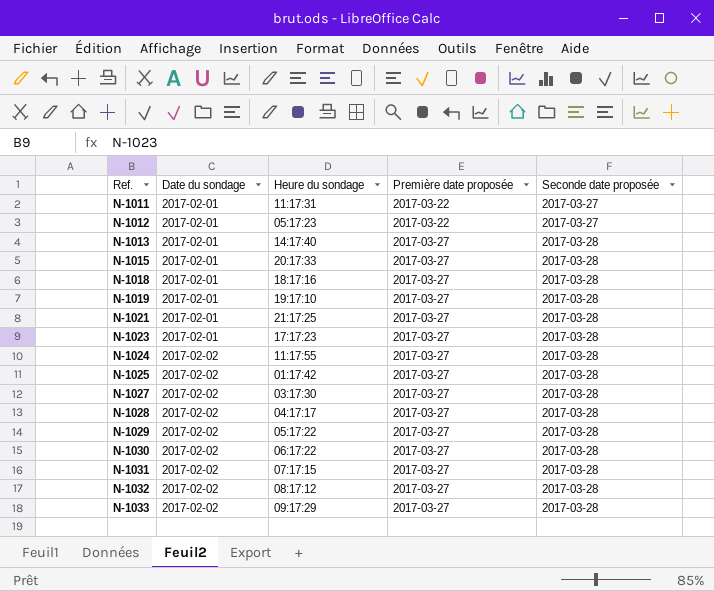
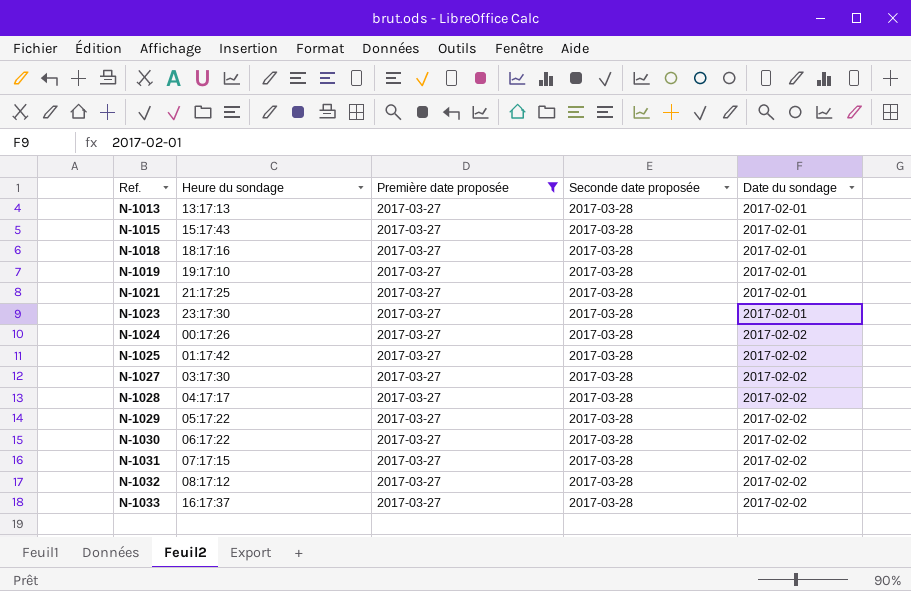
filter: none -> Première date proposée = 2017-03-27
column Date du sondage | position: 2 -> 5
N-1013 | Heure du sondage: 14:17:40 -> 13:17:13
N-1015 | Heure du sondage: 20:17:33 -> 15:17:43
N-1023 | Heure du sondage: 17:17:23 -> 23:17:30
N-1024 | Heure du sondage: 11:17:55 -> 00:17:26
N-1033 | Heure du sondage: 09:17:29 -> 16:17:37

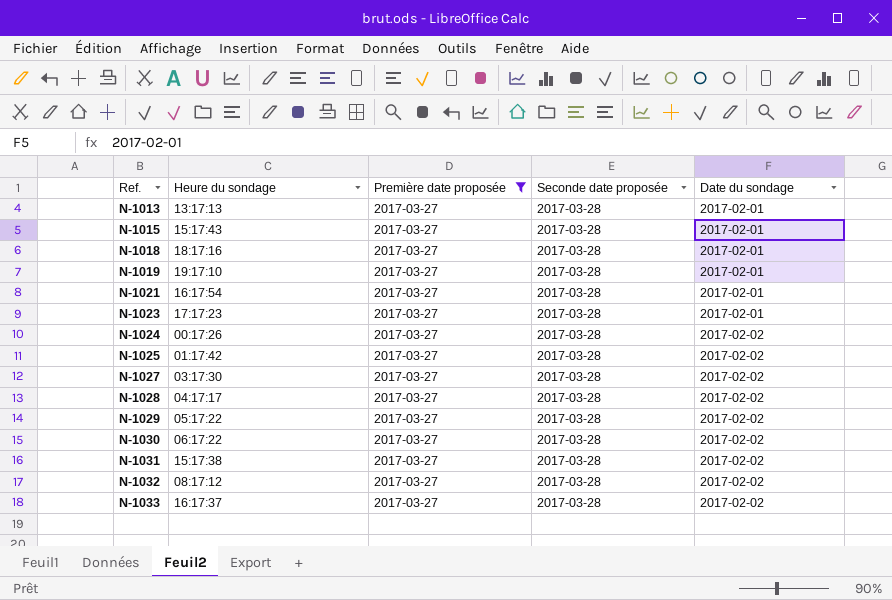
N-1021 | Heure du sondage: 21:17:25 -> 16:17:54
N-1023 | Heure du sondage: 23:17:30 -> 17:17:23
N-1031 | Heure du sondage: 07:17:15 -> 15:17:38

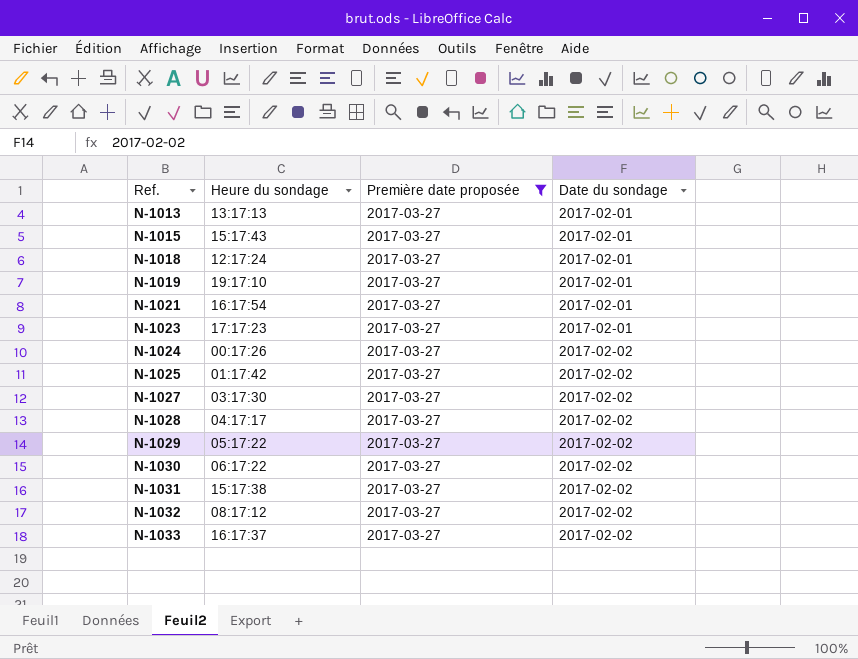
column Seconde date proposée | position: 4 -> none
N-1018 | Heure du sondage: 18:17:16 -> 12:17:24

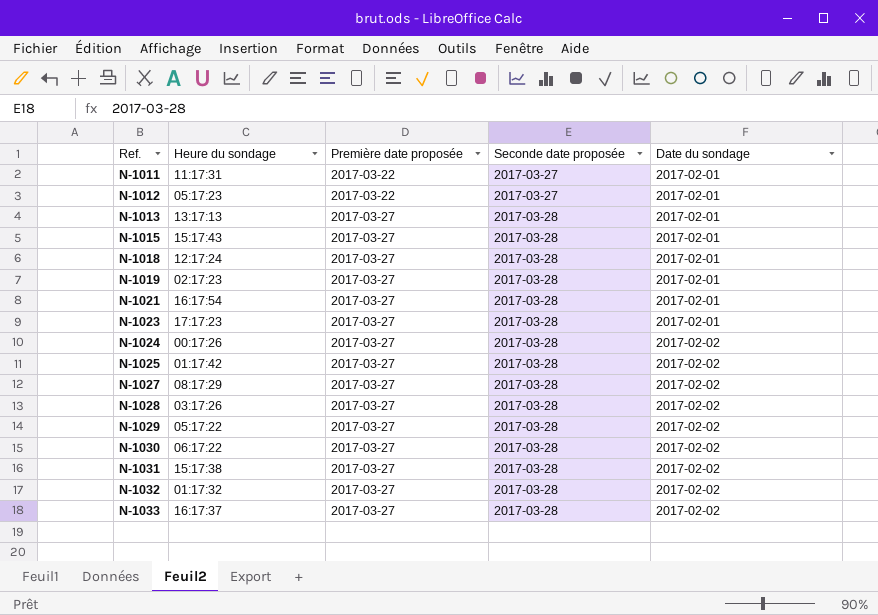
filter: Première date proposée = 2017-03-27 -> none
column Seconde date proposée | position: none -> 4
N-1019 | Heure du sondage: 19:17:10 -> 02:17:23
N-1027 | Heure du sondage: 03:17:30 -> 08:17:29
N-1028 | Heure du sondage: 04:17:17 -> 03:17:26
N-1032 | Heure du sondage: 08:17:12 -> 01:17:32

